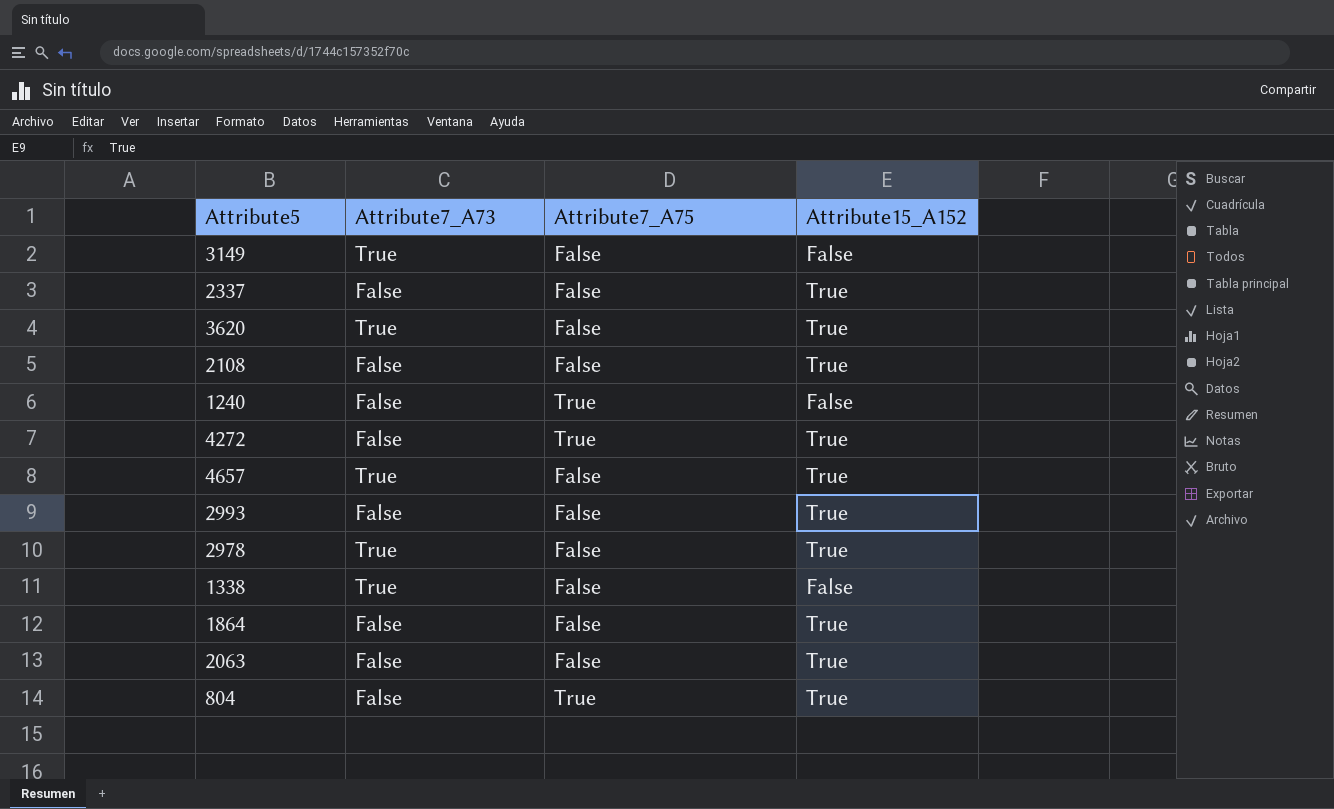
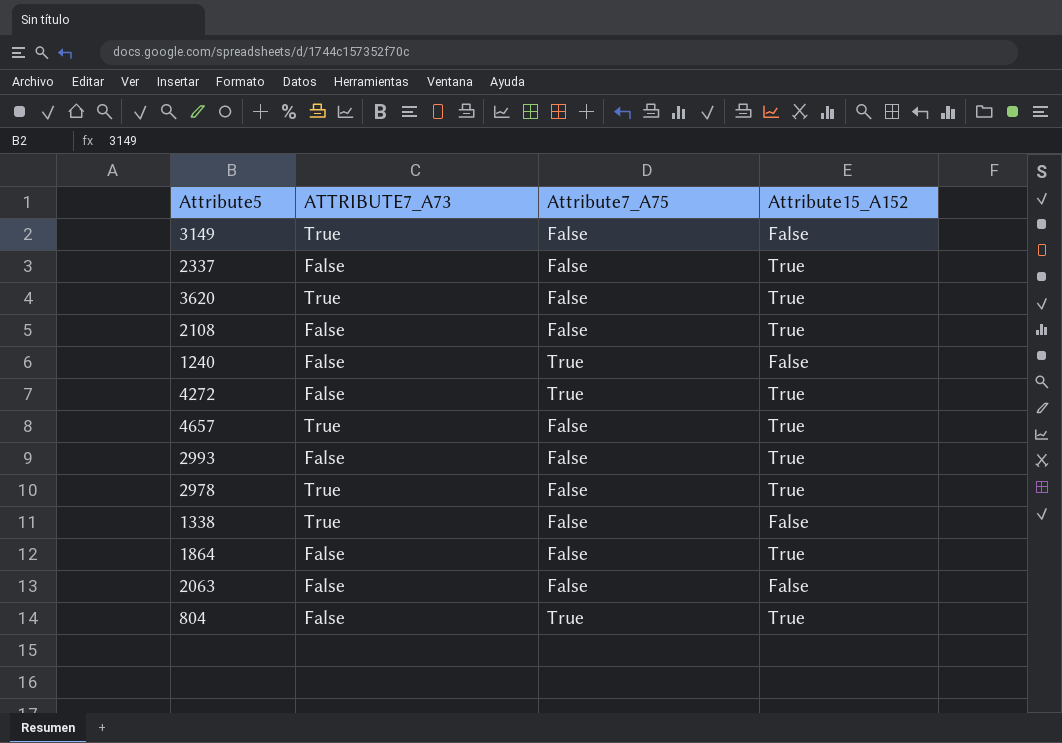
column name: Attribute7_A73 -> ATTRIBUTE7_A73
2063 | Attribute15_A152: True -> False

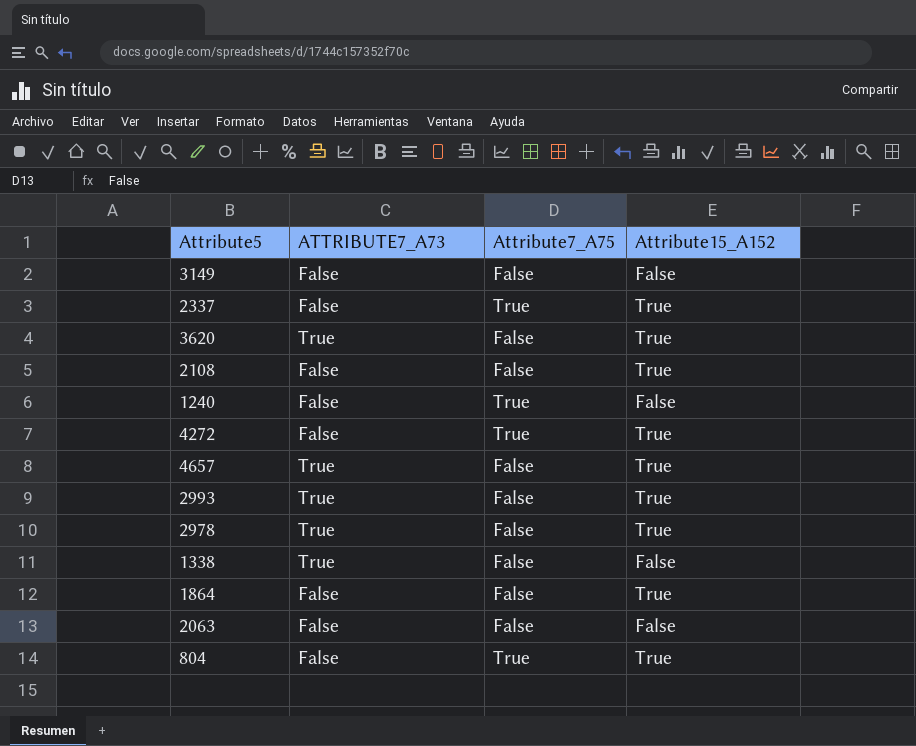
3149 | ATTRIBUTE7_A73: True -> False
2337 | Attribute7_A75: False -> True
2993 | ATTRIBUTE7_A73: False -> True

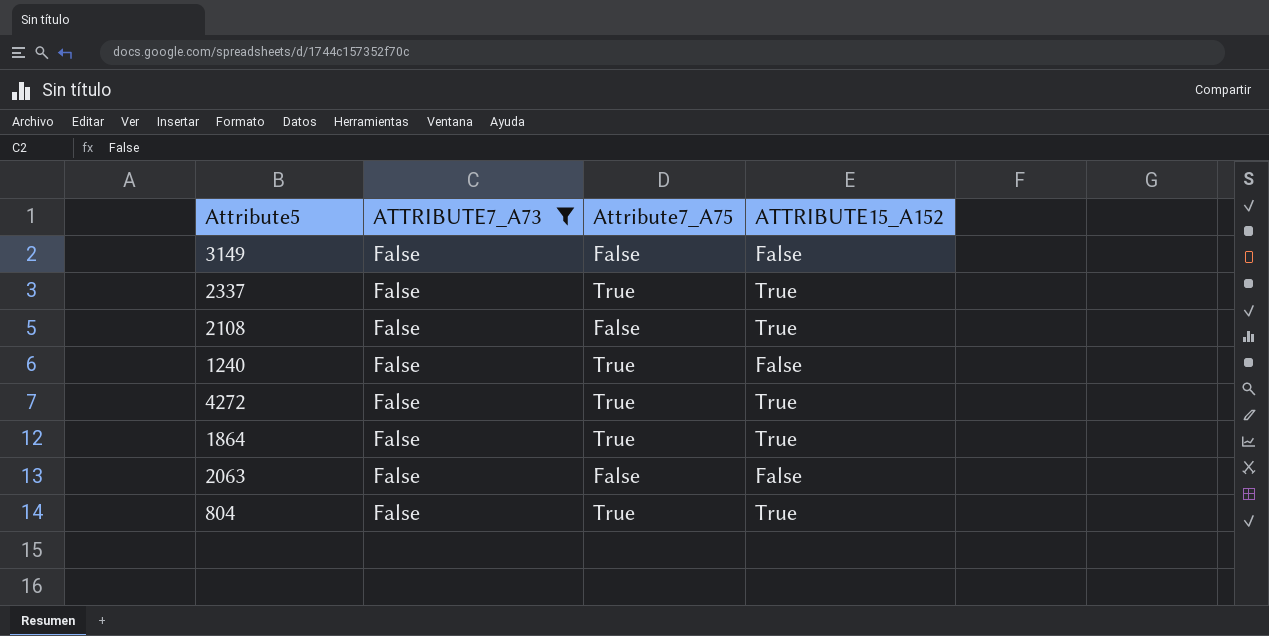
filter: none -> ATTRIBUTE7_A73 = False
column name: Attribute15_A152 -> ATTRIBUTE15_A152
1864 | Attribute7_A75: False -> True

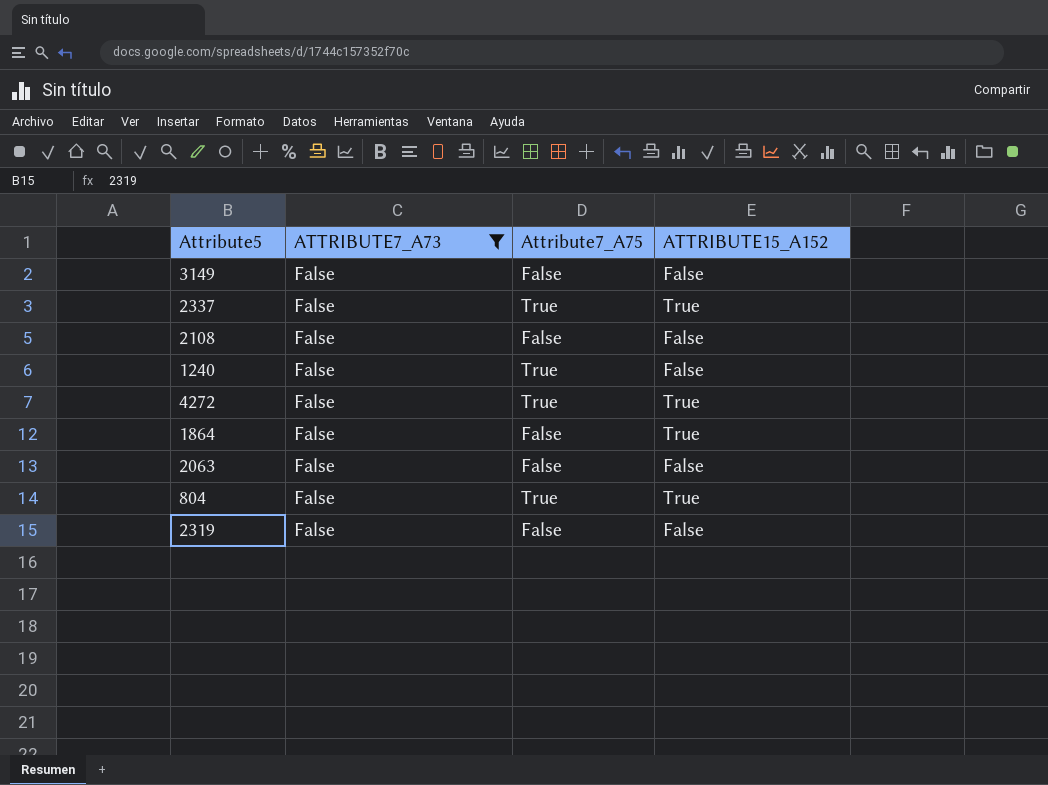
2108 | ATTRIBUTE15_A152: True -> False
1864 | Attribute7_A75: True -> False
row 2319: none -> False | False | False

